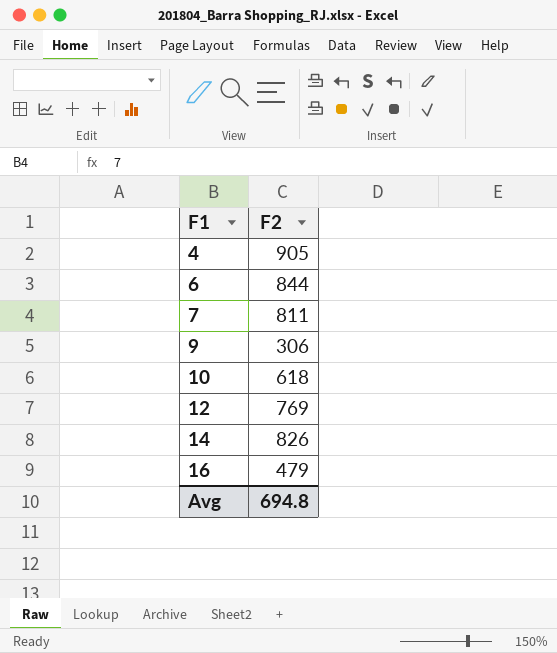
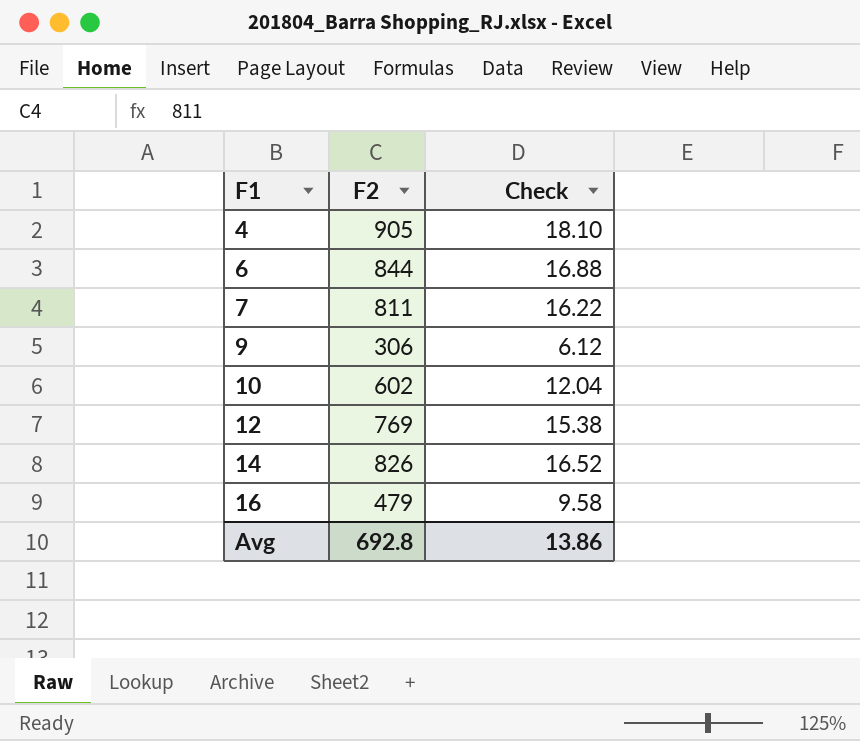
column Check | formula: none -> [F2] * 0.02
10 | F2: 618 -> 602
Avg | F2: 694.8 -> 692.8

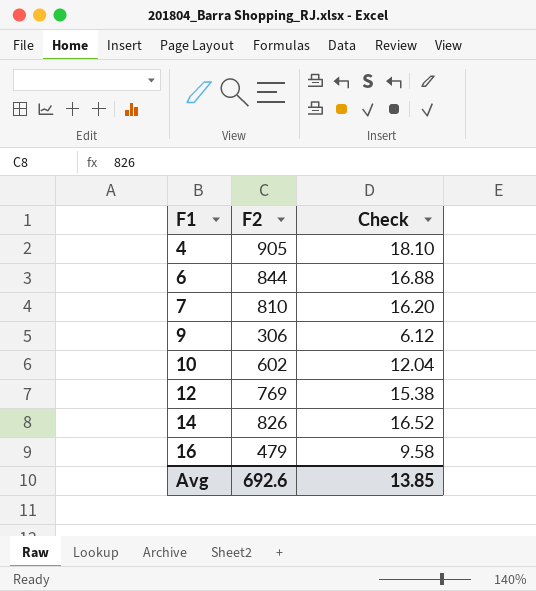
7 | F2: 811 -> 810
7 | Check: 16.22 -> 16.20
Avg | F2: 692.8 -> 692.6
Avg | Check: 13.86 -> 13.85

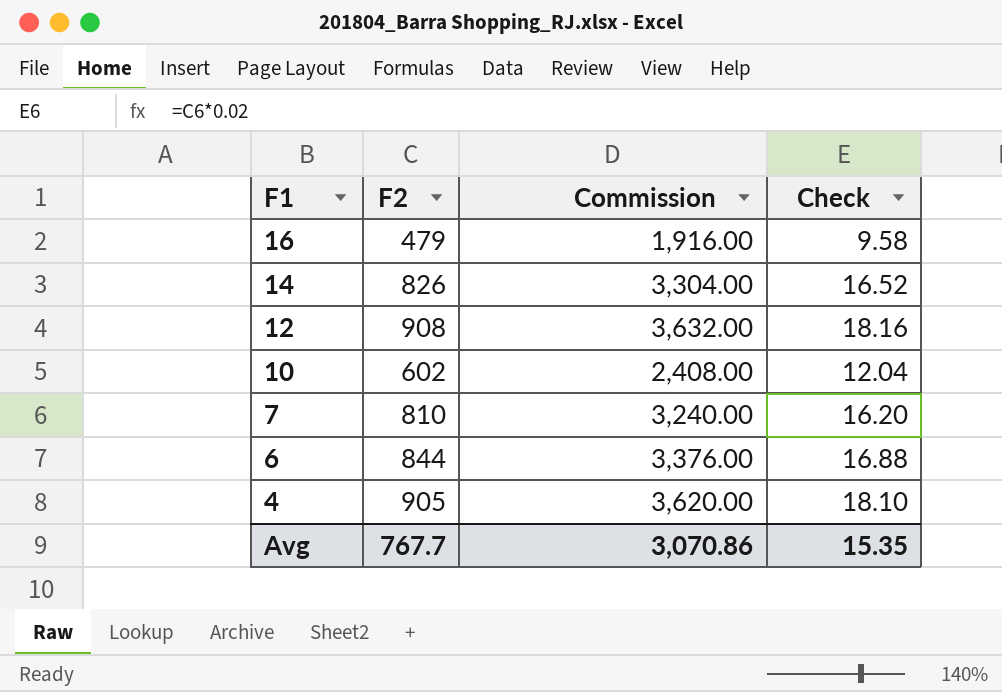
row order: F1 ascending -> F1 descending
column Commission | formula: none -> [F2] * 4
row 9: 306 | 6.12 -> none
12 | F2: 769 -> 908
12 | Check: 15.38 -> 18.16
Avg | F2: 692.6 -> 767.7
Avg | Check: 13.85 -> 15.35

